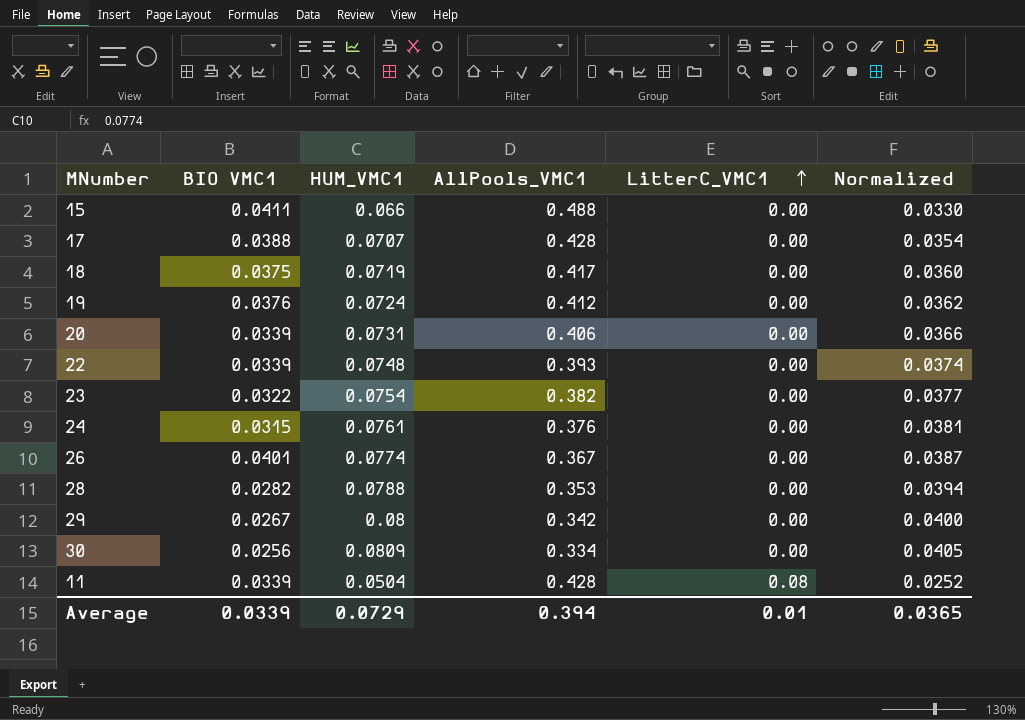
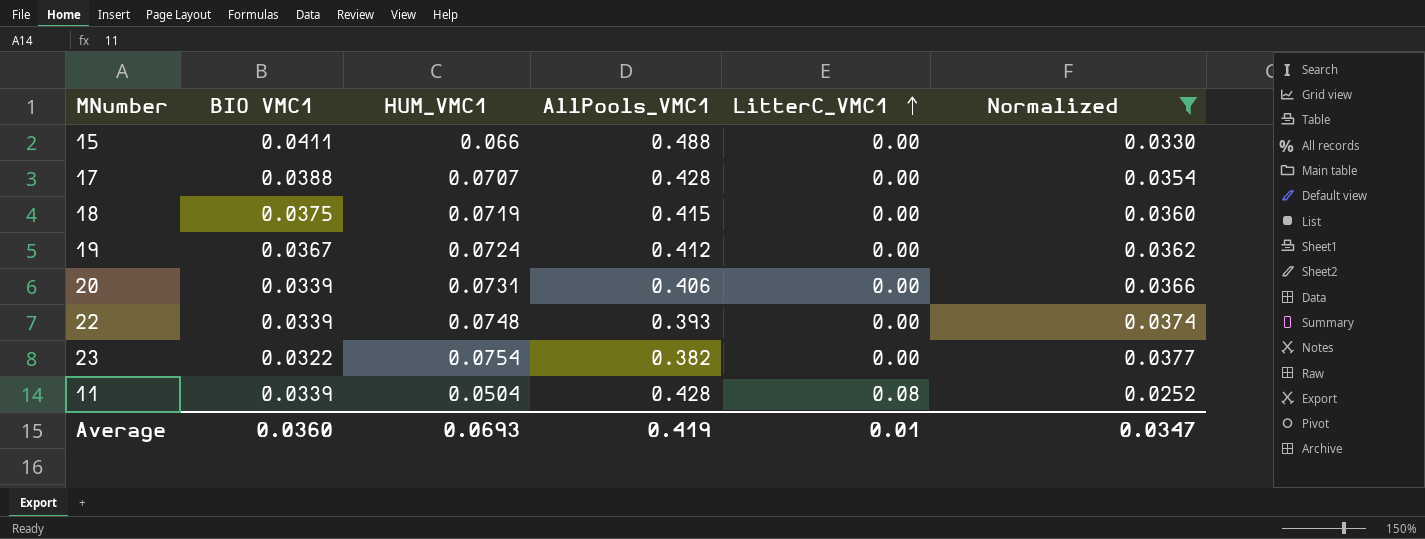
filter: none -> Normalized <= 0.0377
18 | AllPools_VMC1: 0.417 -> 0.415
19 | BIO VMC1: 0.0376 -> 0.0367
Average | BIO VMC1: 0.0339 -> 0.0360
Average | HUM_VMC1: 0.0729 -> 0.0693
Average | AllPools_VMC1: 0.394 -> 0.419
Average | Normalized: 0.0365 -> 0.0347

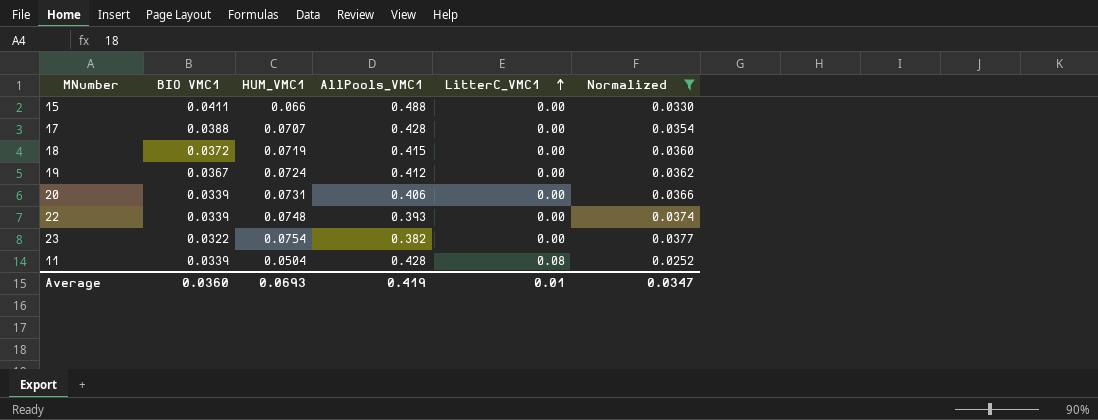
18 | BIO VMC1: 0.0375 -> 0.0372

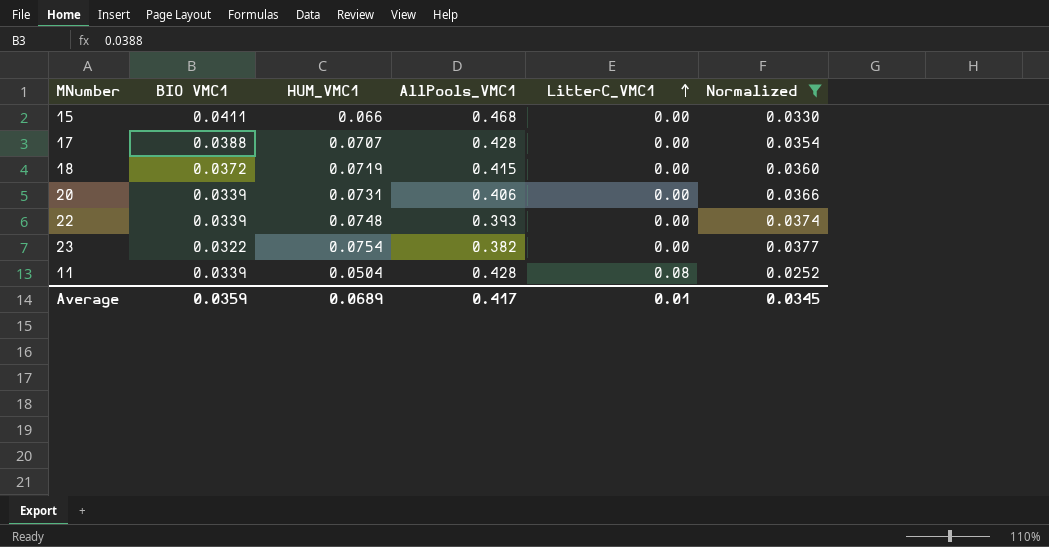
row 19: 0.0367 | 0.0724 | 0.412 | 0.00 | 0.0362 -> none
15 | AllPools_VMC1: 0.488 -> 0.468
Average | BIO VMC1: 0.0360 -> 0.0359
Average | HUM_VMC1: 0.0693 -> 0.0689
Average | AllPools_VMC1: 0.419 -> 0.417
Average | Normalized: 0.0347 -> 0.0345

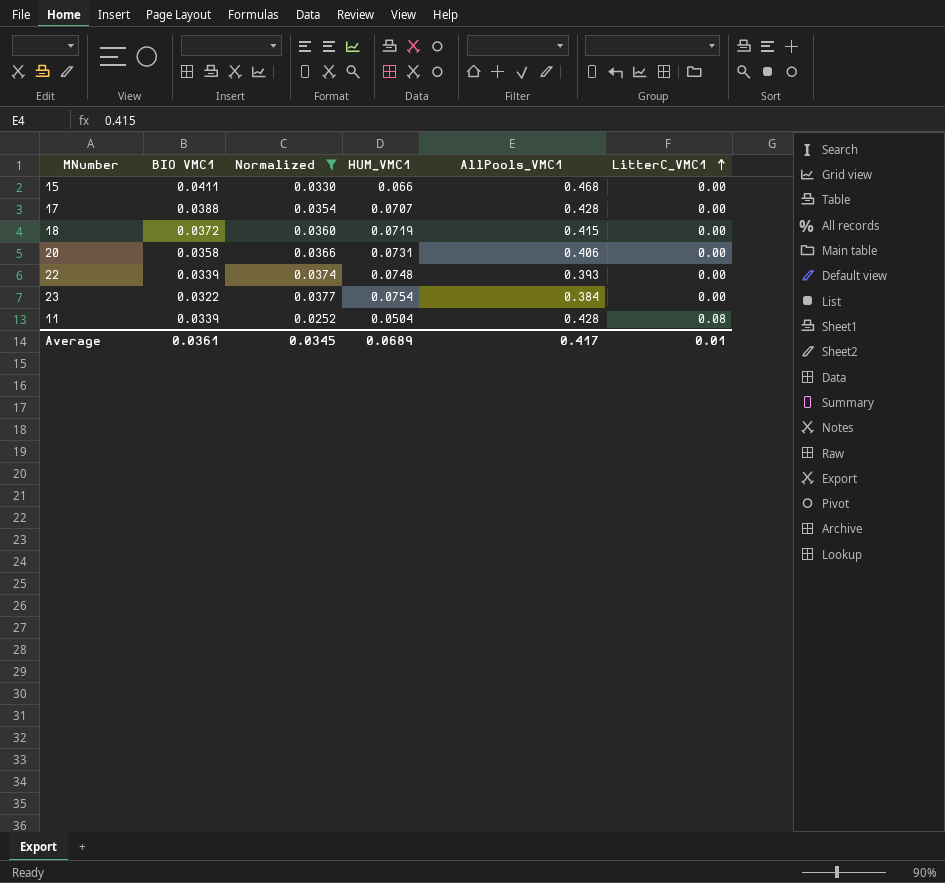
column Normalized | position: 6 -> 3
20 | BIO VMC1: 0.0339 -> 0.0358
23 | AllPools_VMC1: 0.382 -> 0.384
Average | BIO VMC1: 0.0359 -> 0.0361

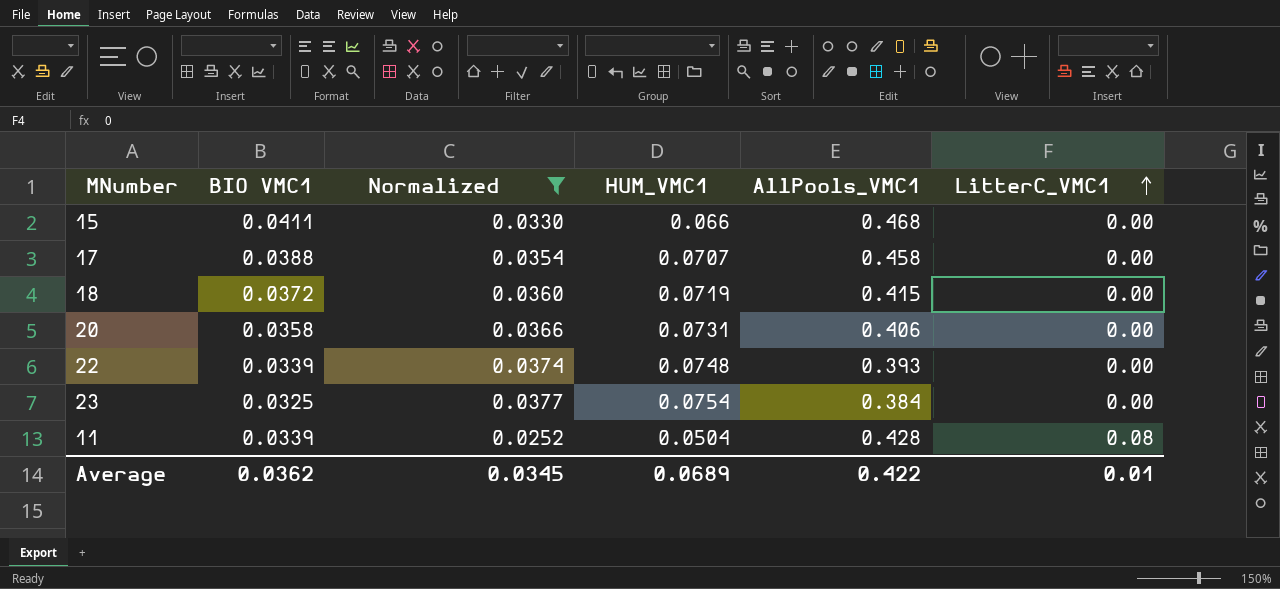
17 | AllPools_VMC1: 0.428 -> 0.458
23 | BIO VMC1: 0.0322 -> 0.0325
Average | BIO VMC1: 0.0361 -> 0.0362
Average | AllPools_VMC1: 0.417 -> 0.422

